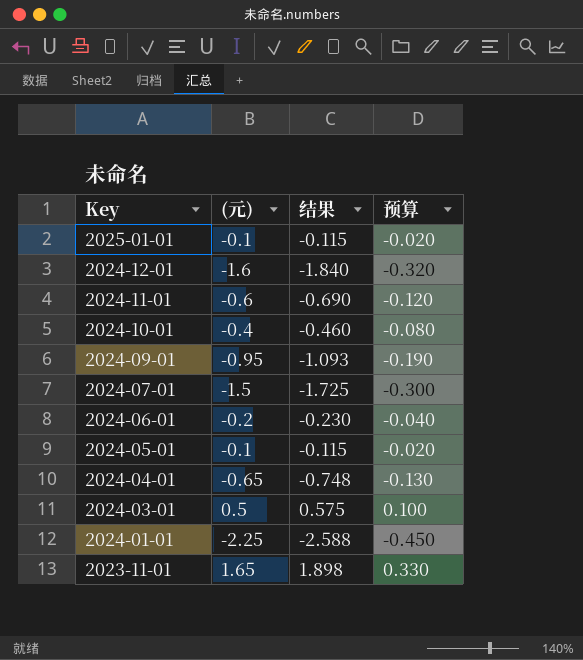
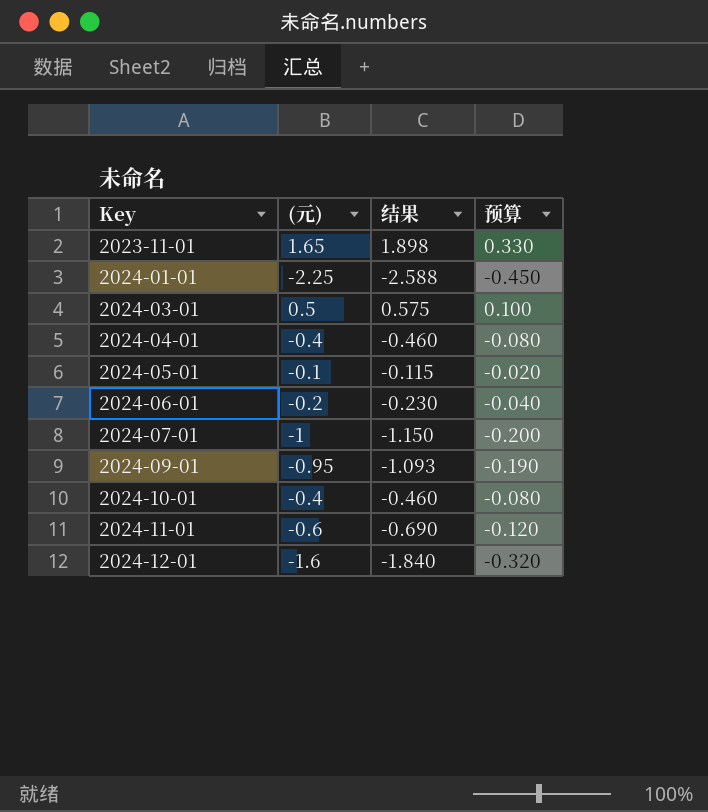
row order: Key descending -> Key ascending
row 2025-01-01: -0.1 | -0.115 | -0.020 -> none
2024-04-01 | (元): -0.65 -> -0.4
2024-04-01 | 结果: -0.748 -> -0.460
2024-04-01 | 预算: -0.130 -> -0.080
2024-07-01 | (元): -1.5 -> -1
2024-07-01 | 结果: -1.725 -> -1.150
2024-07-01 | 预算: -0.300 -> -0.200

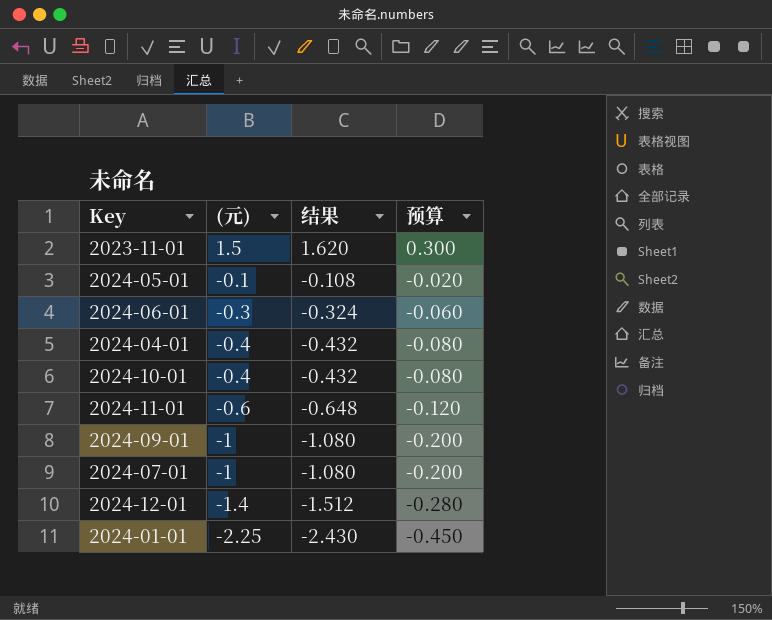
row order: Key ascending -> (元) descending
column 结果 | formula: [(元)] * 1.15 -> [(元)] * 1.08
row 2024-03-01: 0.5 | 0.575 | 0.100 -> none
2023-11-01 | (元): 1.65 -> 1.5
2023-11-01 | 预算: 0.330 -> 0.300
2024-06-01 | (元): -0.2 -> -0.3
2024-06-01 | 预算: -0.040 -> -0.060
2024-09-01 | (元): -0.95 -> -1
2024-09-01 | 预算: -0.190 -> -0.200
2024-12-01 | (元): -1.6 -> -1.4
2024-12-01 | 预算: -0.320 -> -0.280

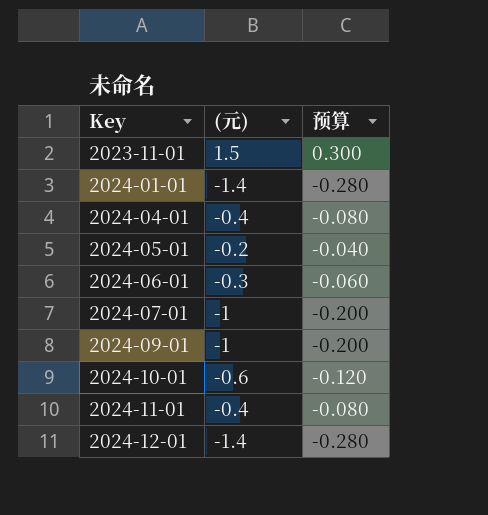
row order: (元) descending -> Key ascending
column 结果 | formula: [(元)] * 1.08 -> none
2024-01-01 | (元): -2.25 -> -1.4
2024-01-01 | 预算: -0.450 -> -0.280
2024-05-01 | (元): -0.1 -> -0.2
2024-05-01 | 预算: -0.020 -> -0.040
2024-10-01 | (元): -0.4 -> -0.6
2024-10-01 | 预算: -0.080 -> -0.120
2024-11-01 | (元): -0.6 -> -0.4
2024-11-01 | 预算: -0.120 -> -0.080

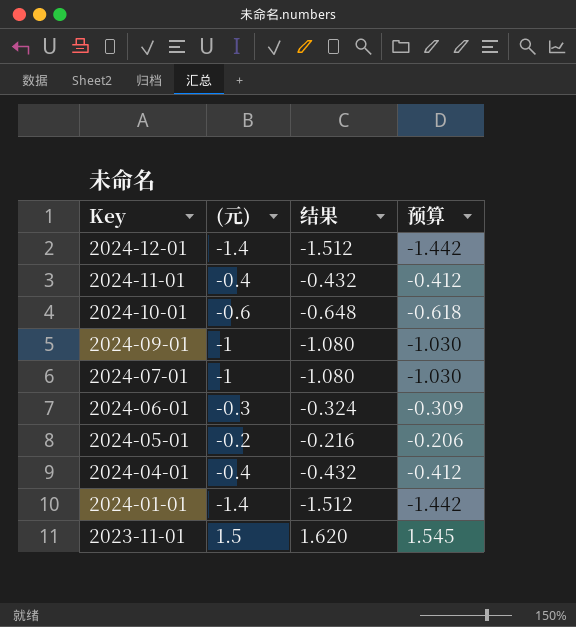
row order: Key ascending -> Key descending
column 结果 | formula: none -> [(元)] * 1.08
column 预算 | formula: [(元)] * 0.2 -> [(元)] * 1.03

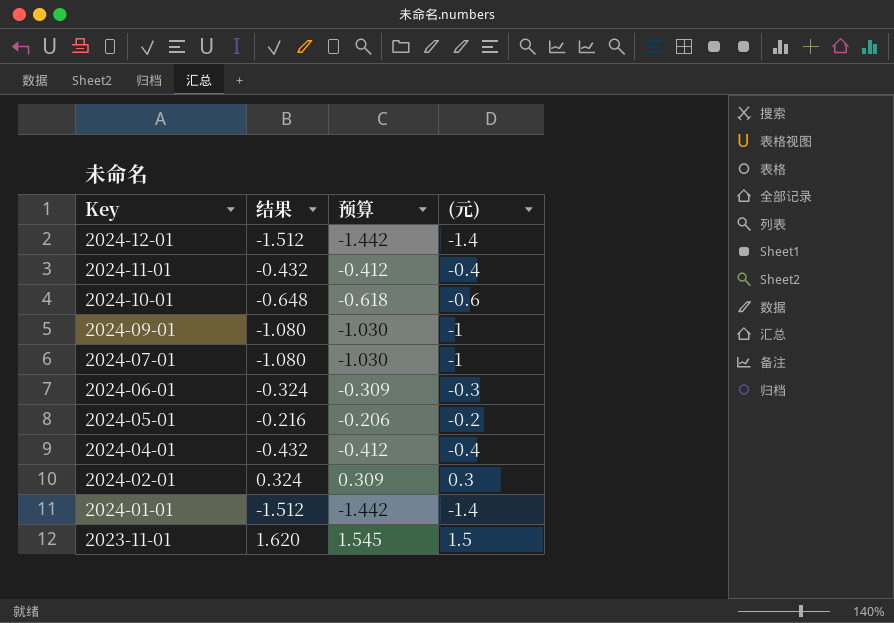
column (元) | position: 2 -> 4
row 2024-02-01: none -> 0.324 | 0.309 | 0.3

